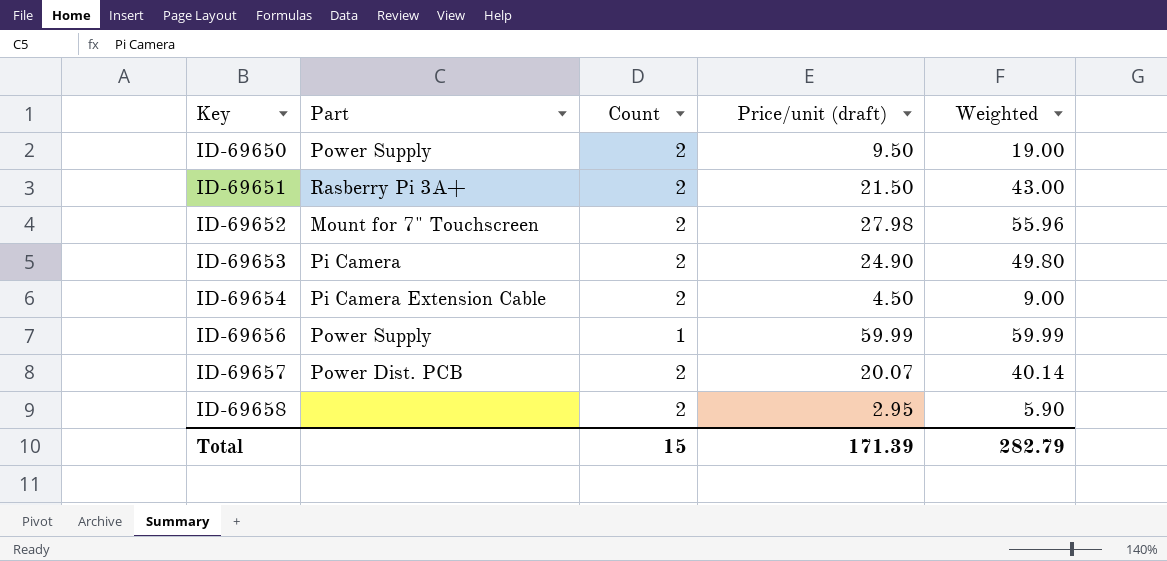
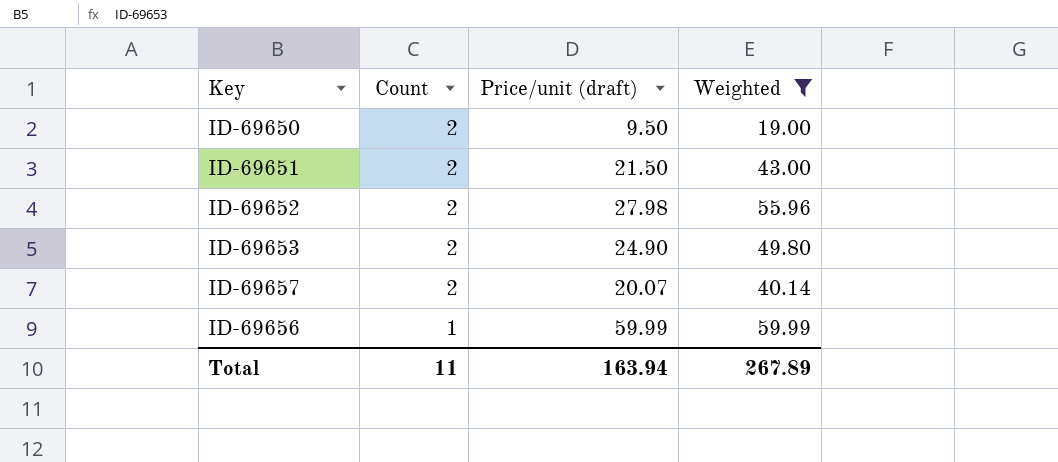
filter: none -> Weighted >= 19.00
row order: Key ascending -> Count descending
column Part | position: 2 -> none
Total | Count: 15 -> 11
Total | Price/unit (draft): 171.39 -> 163.94
Total | Weighted: 282.79 -> 267.89

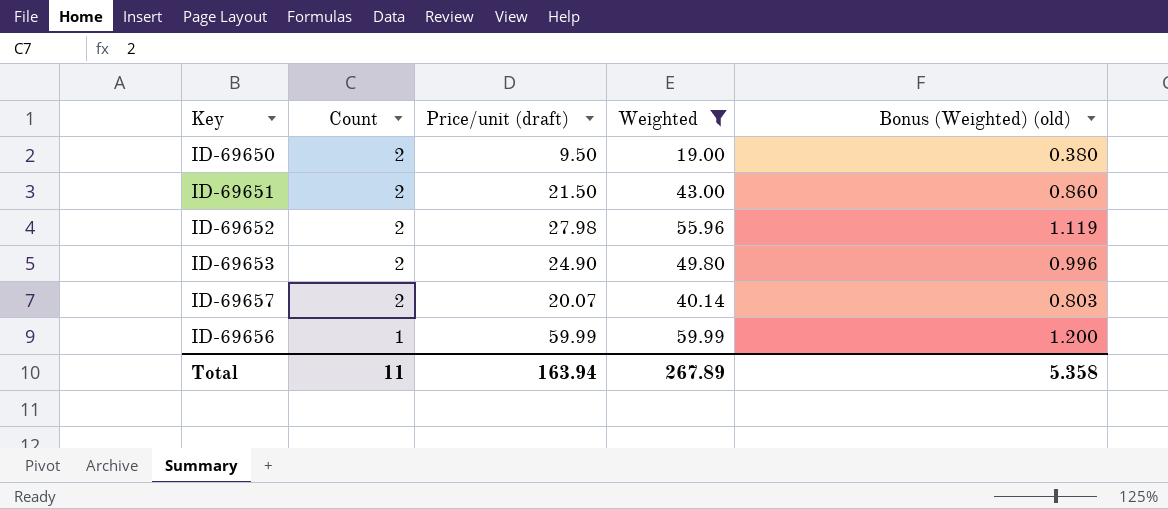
column Bonus (Weighted) (old) | formula: none -> [Weighted] * 0.02

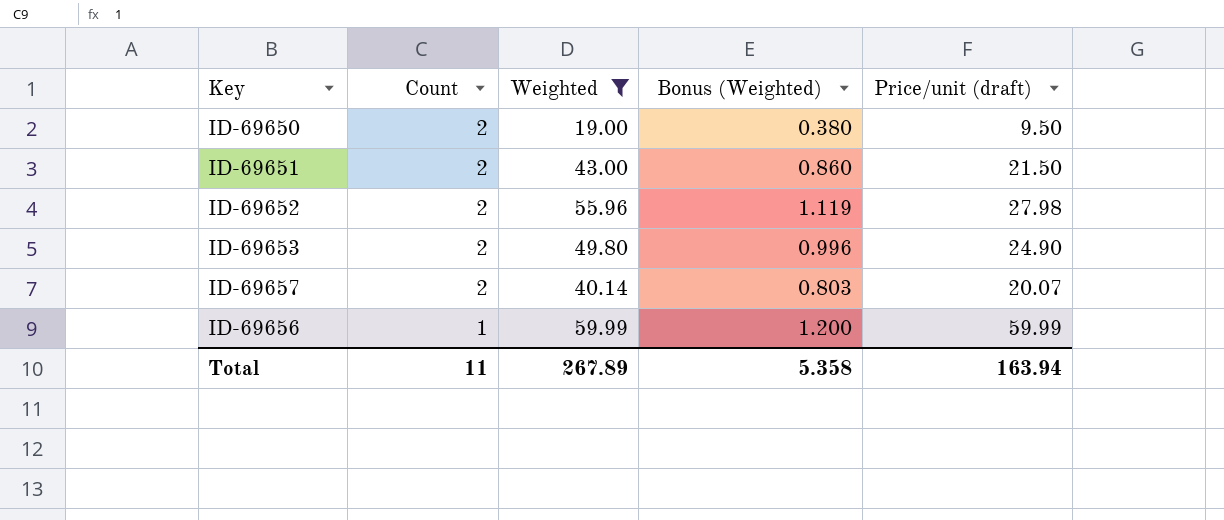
column name: Bonus (Weighted) (old) -> Bonus (Weighted)
column Price/unit (draft) | position: 3 -> 5

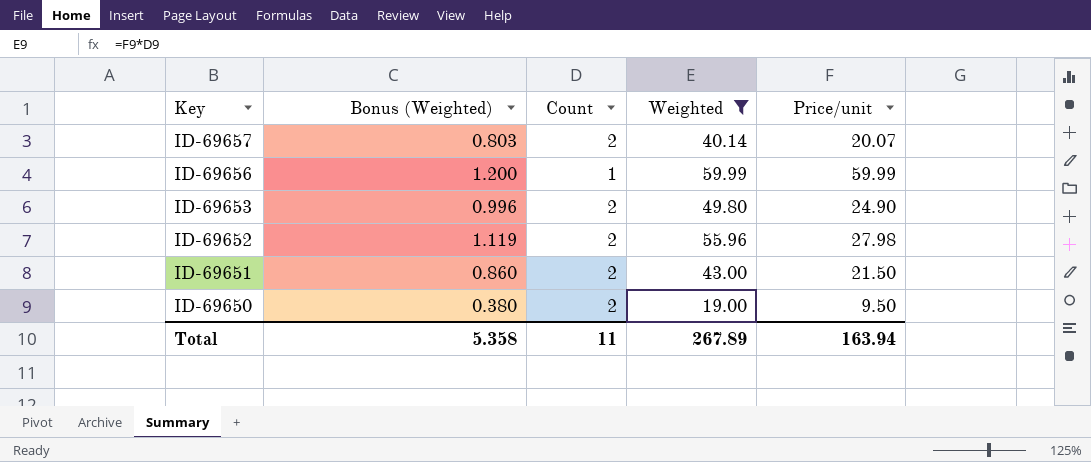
row order: Count descending -> Key descending
column Bonus (Weighted) | position: 4 -> 2
column name: Price/unit (draft) -> Price/unit

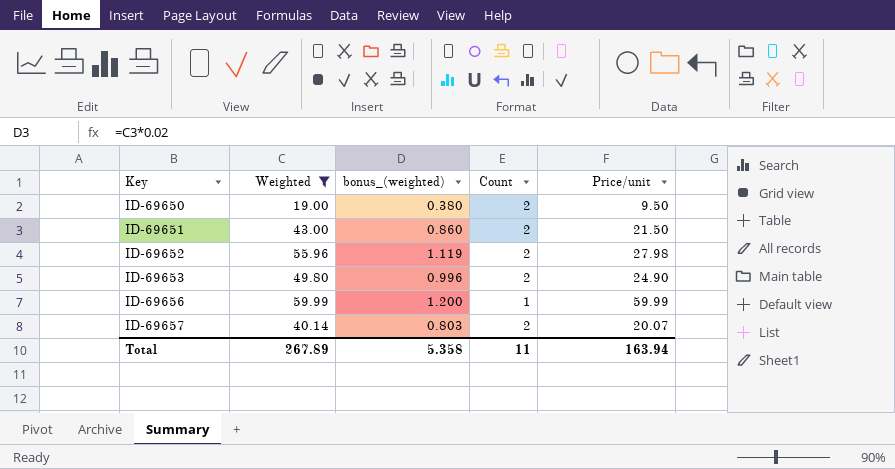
row order: Key descending -> Key ascending
column Weighted | position: 4 -> 2
column name: Bonus (Weighted) -> bonus_(weighted)

